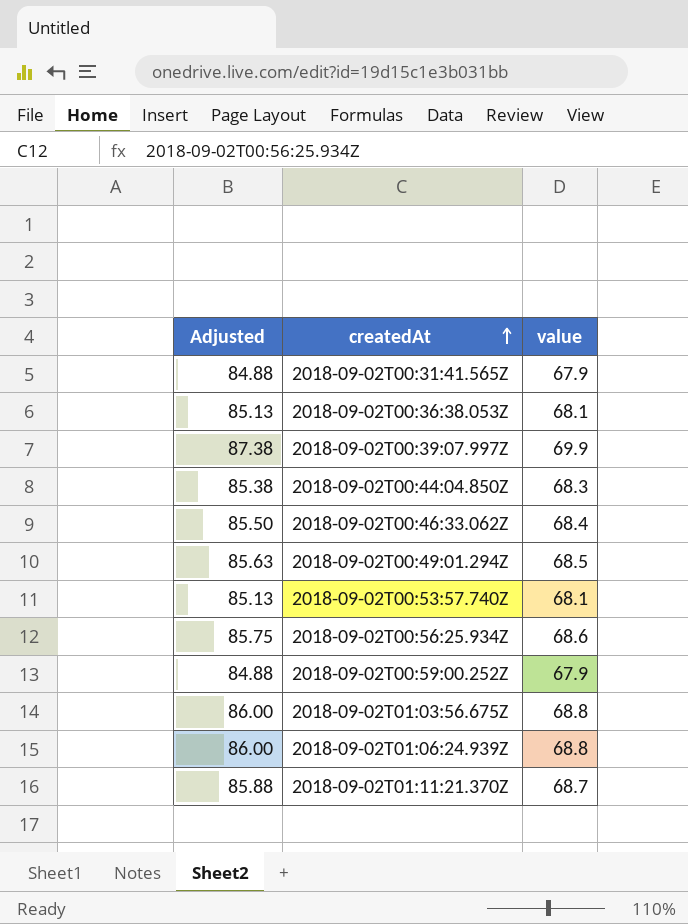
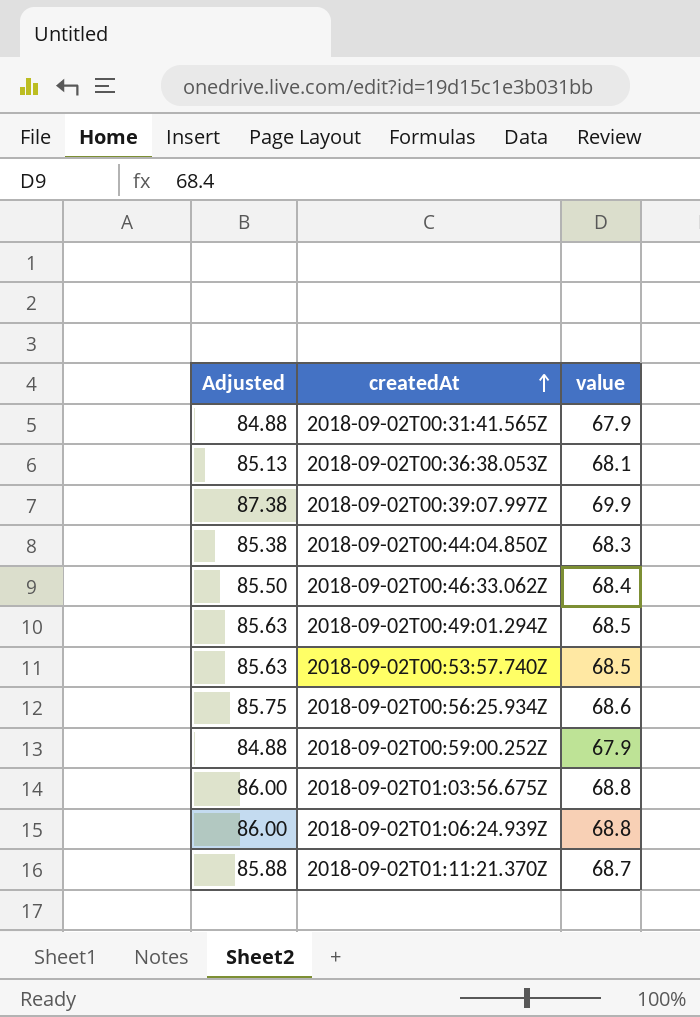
2018-09-02T00:53:57.740Z | Adjusted: 85.13 -> 85.63
2018-09-02T00:53:57.740Z | value: 68.1 -> 68.5

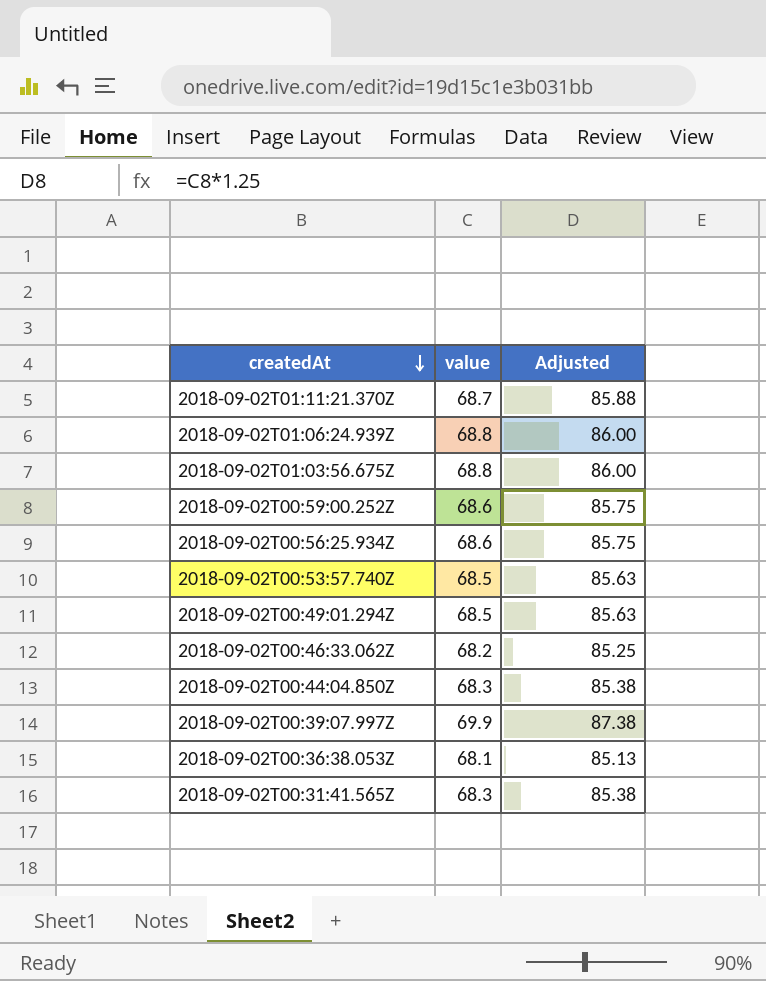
row order: createdAt ascending -> createdAt descending
column Adjusted | position: 1 -> 3
2018-09-02T00:59:00.252Z | value: 67.9 -> 68.6
2018-09-02T00:59:00.252Z | Adjusted: 84.88 -> 85.75
2018-09-02T00:46:33.062Z | value: 68.4 -> 68.2
2018-09-02T00:46:33.062Z | Adjusted: 85.50 -> 85.25
2018-09-02T00:31:41.565Z | value: 67.9 -> 68.3
2018-09-02T00:31:41.565Z | Adjusted: 84.88 -> 85.38

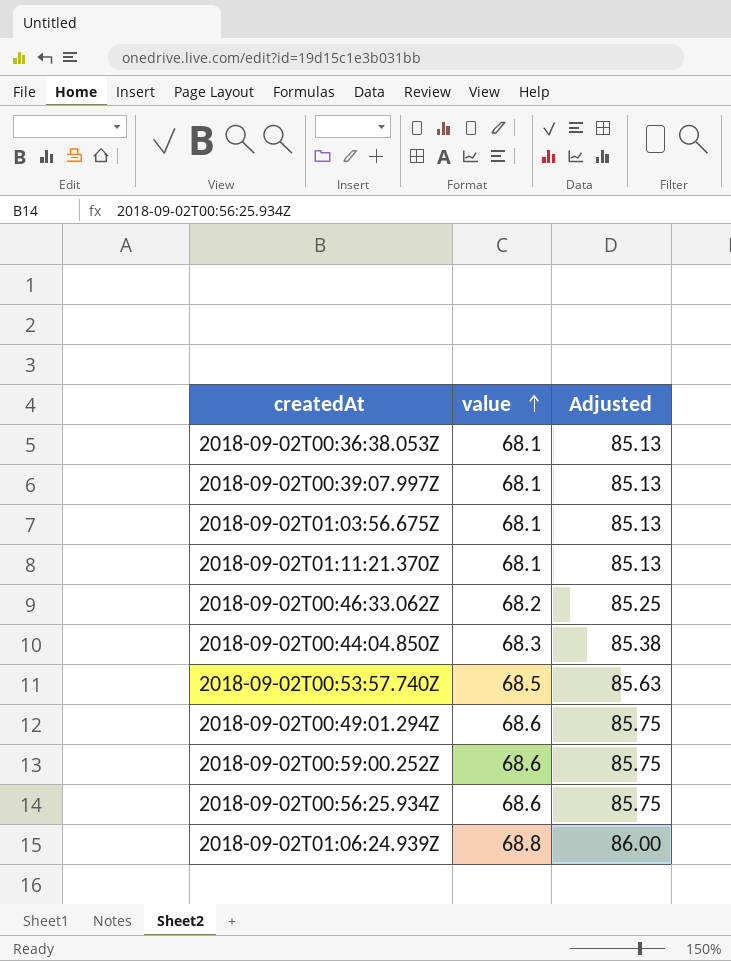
row order: createdAt descending -> value ascending
row 2018-09-02T00:31:41.565Z: 68.3 | 85.38 -> none
2018-09-02T00:39:07.997Z | value: 69.9 -> 68.1
2018-09-02T00:39:07.997Z | Adjusted: 87.38 -> 85.13
2018-09-02T01:03:56.675Z | value: 68.8 -> 68.1
2018-09-02T01:03:56.675Z | Adjusted: 86.00 -> 85.13
2018-09-02T01:11:21.370Z | value: 68.7 -> 68.1
2018-09-02T01:11:21.370Z | Adjusted: 85.88 -> 85.13
2018-09-02T00:49:01.294Z | value: 68.5 -> 68.6
2018-09-02T00:49:01.294Z | Adjusted: 85.63 -> 85.75

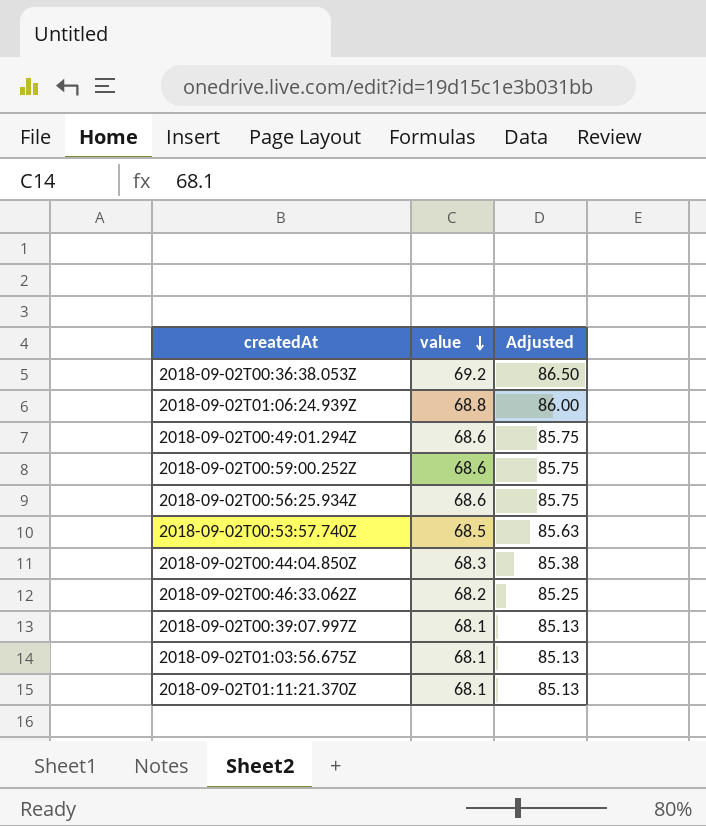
row order: value ascending -> value descending
2018-09-02T00:36:38.053Z | value: 68.1 -> 69.2
2018-09-02T00:36:38.053Z | Adjusted: 85.13 -> 86.50

